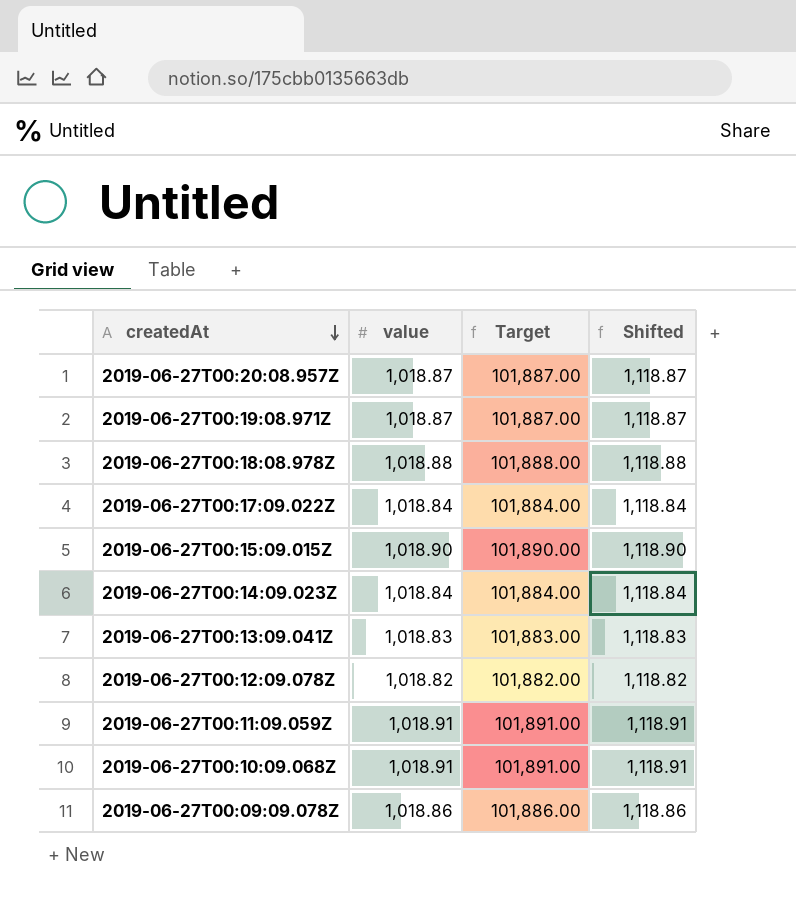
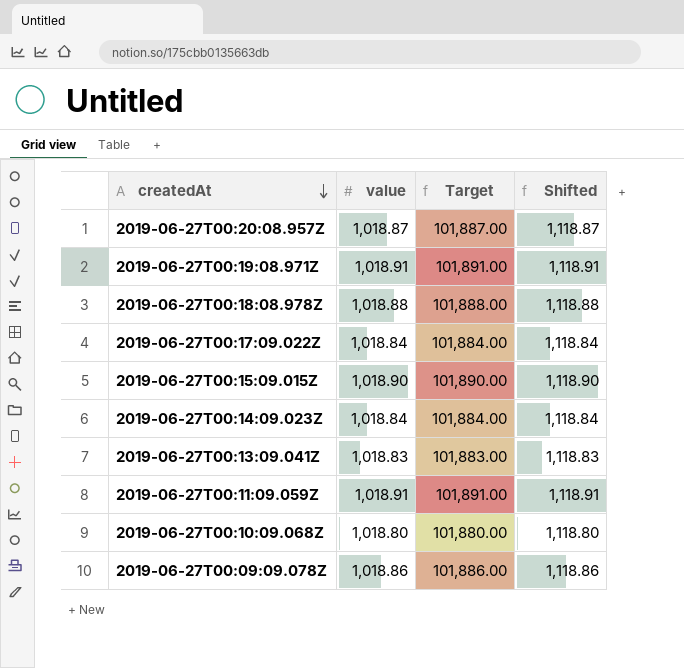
row 2019-06-27T00:12:09.078Z: 1,018.82 | 101,882.00 | 1,118.82 -> none
2019-06-27T00:19:08.971Z | value: 1,018.87 -> 1,018.91
2019-06-27T00:19:08.971Z | Target: 101,887.00 -> 101,891.00
2019-06-27T00:19:08.971Z | Shifted: 1,118.87 -> 1,118.91
2019-06-27T00:10:09.068Z | value: 1,018.91 -> 1,018.80
2019-06-27T00:10:09.068Z | Target: 101,891.00 -> 101,880.00
2019-06-27T00:10:09.068Z | Shifted: 1,118.91 -> 1,118.80

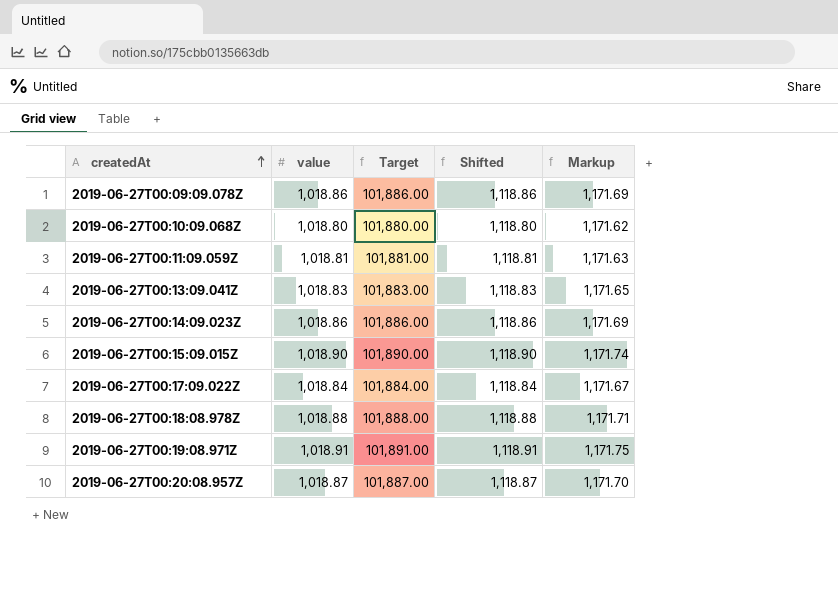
row order: createdAt descending -> createdAt ascending
column Markup | formula: none -> [value] * 1.15
2019-06-27T00:11:09.059Z | value: 1,018.91 -> 1,018.81
2019-06-27T00:11:09.059Z | Target: 101,891.00 -> 101,881.00
2019-06-27T00:11:09.059Z | Shifted: 1,118.91 -> 1,118.81
2019-06-27T00:14:09.023Z | value: 1,018.84 -> 1,018.86
2019-06-27T00:14:09.023Z | Target: 101,884.00 -> 101,886.00
2019-06-27T00:14:09.023Z | Shifted: 1,118.84 -> 1,118.86

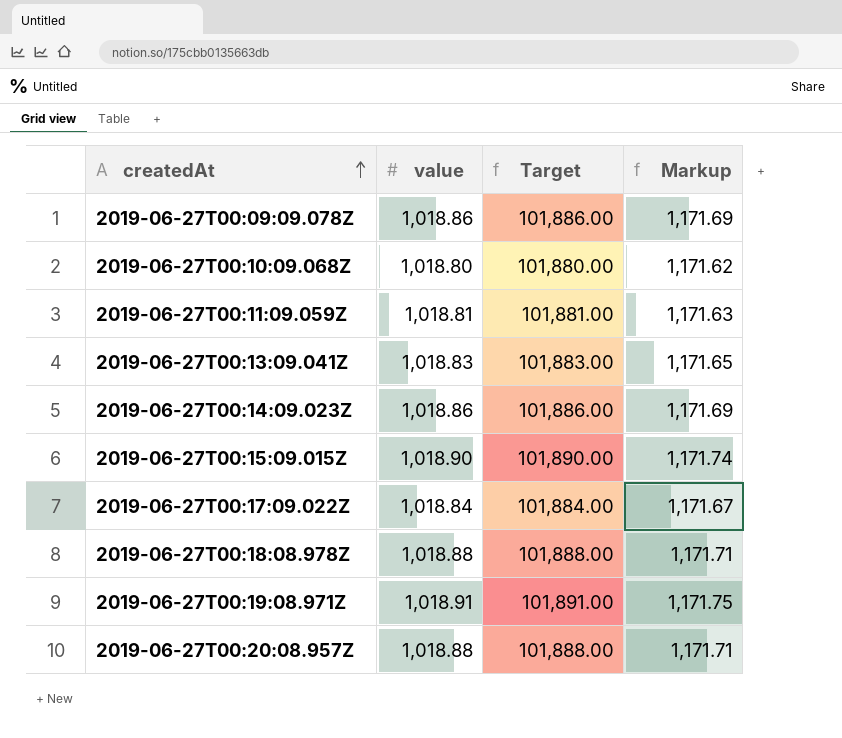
column Shifted | formula: [value] + 100 -> none
2019-06-27T00:20:08.957Z | value: 1,018.87 -> 1,018.88
2019-06-27T00:20:08.957Z | Target: 101,887.00 -> 101,888.00
2019-06-27T00:20:08.957Z | Markup: 1,171.70 -> 1,171.71

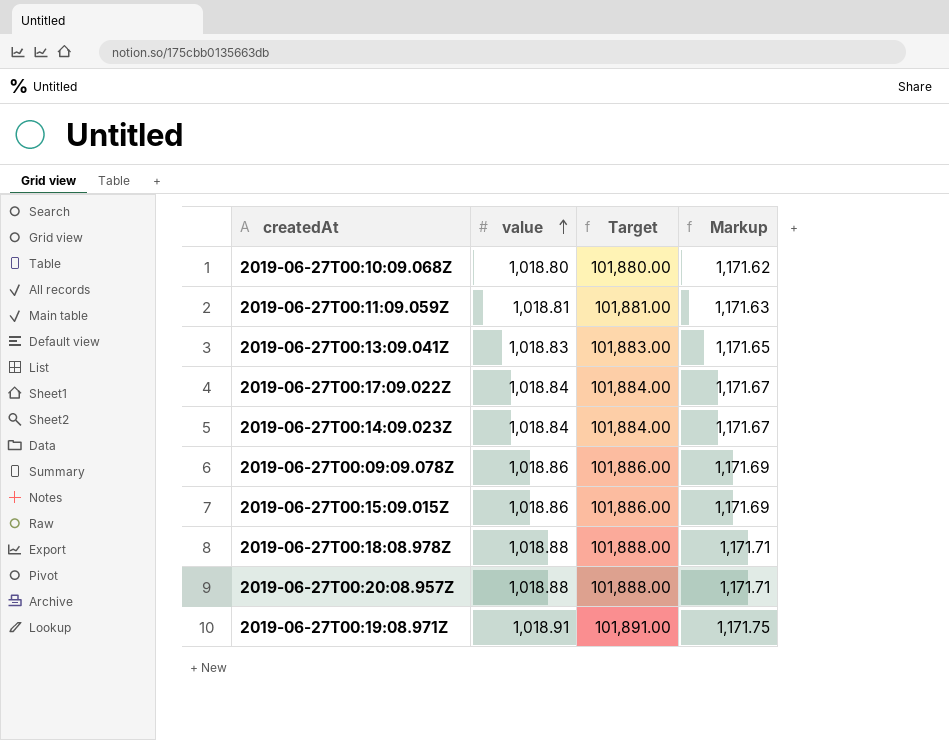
row order: createdAt ascending -> value ascending
2019-06-27T00:14:09.023Z | value: 1,018.86 -> 1,018.84
2019-06-27T00:14:09.023Z | Target: 101,886.00 -> 101,884.00
2019-06-27T00:14:09.023Z | Markup: 1,171.69 -> 1,171.67
2019-06-27T00:15:09.015Z | value: 1,018.90 -> 1,018.86
2019-06-27T00:15:09.015Z | Target: 101,890.00 -> 101,886.00
2019-06-27T00:15:09.015Z | Markup: 1,171.74 -> 1,171.69

